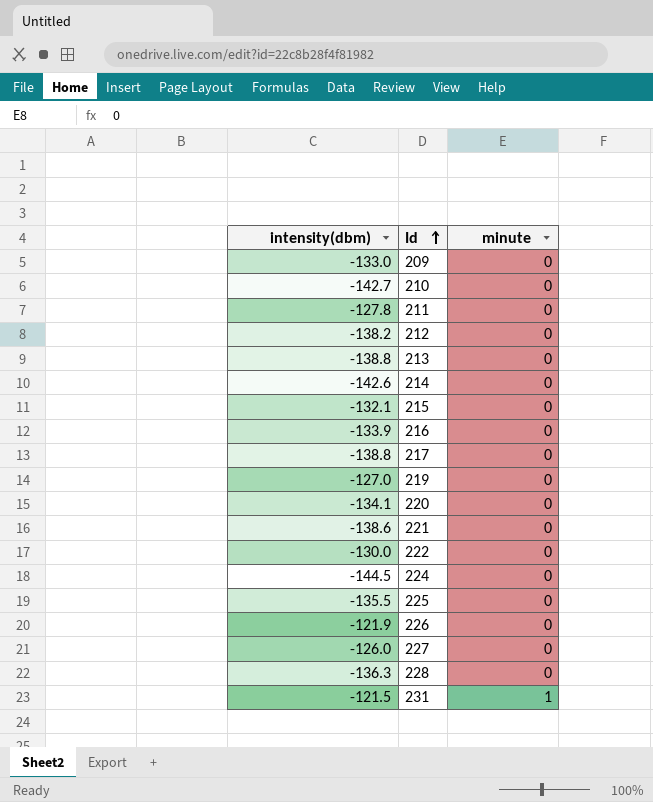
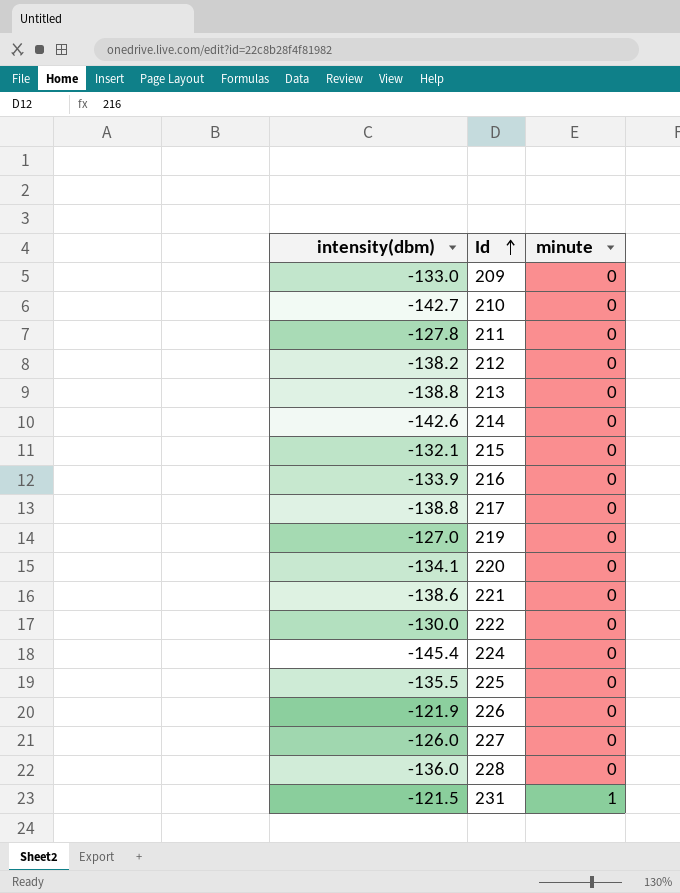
224 | intensity(dbm): -144.5 -> -145.4
228 | intensity(dbm): -136.3 -> -136.0

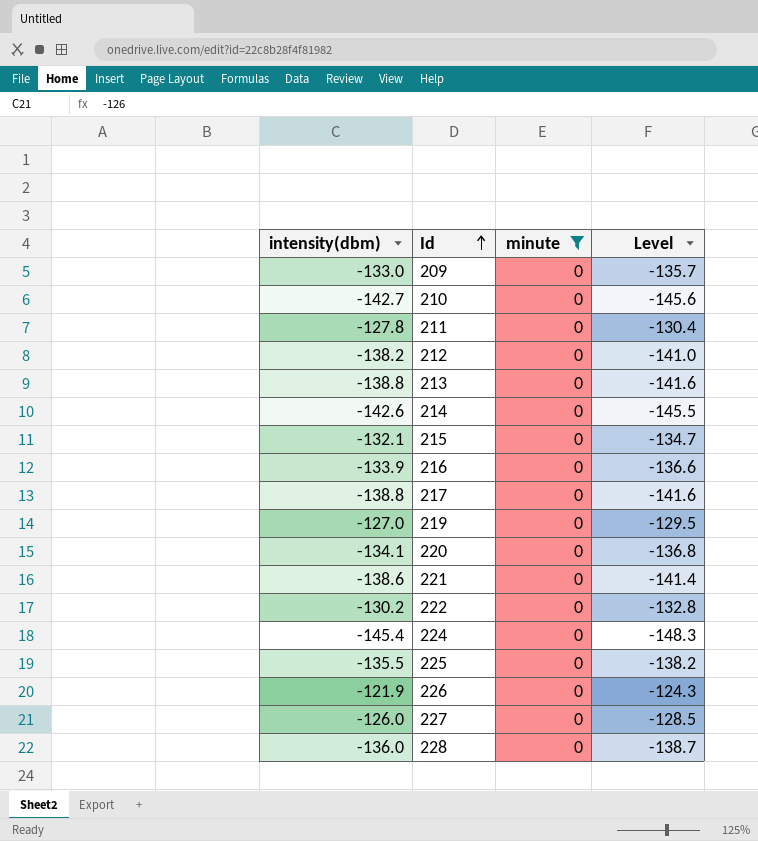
filter: none -> minute = 0
column Level | formula: none -> [intensity(dbm)] * 1.02
222 | intensity(dbm): -130.0 -> -130.2

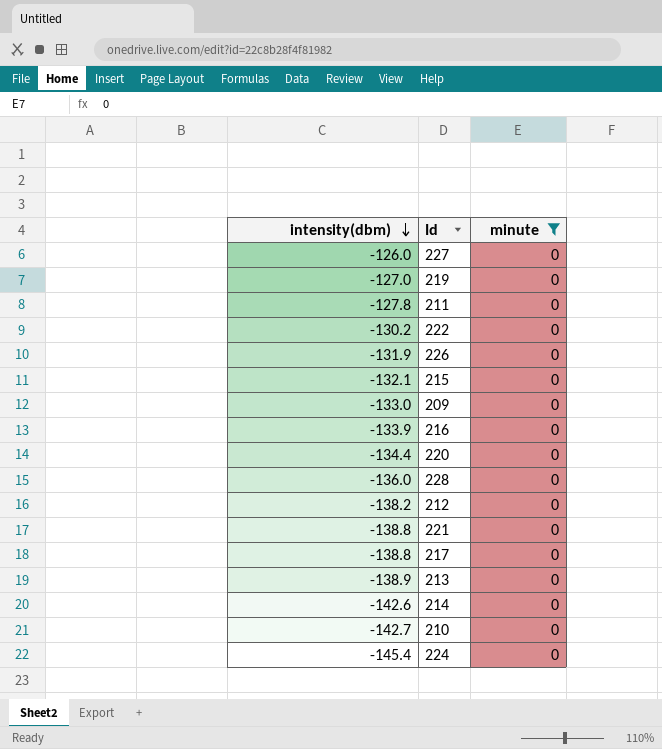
row order: Id ascending -> intensity(dbm) descending
column Level | formula: [intensity(dbm)] * 1.02 -> none
row 225: -135.5 | 0 | -138.2 -> none
226 | intensity(dbm): -121.9 -> -131.9
220 | intensity(dbm): -134.1 -> -134.4
221 | intensity(dbm): -138.6 -> -138.8
213 | intensity(dbm): -138.8 -> -138.9

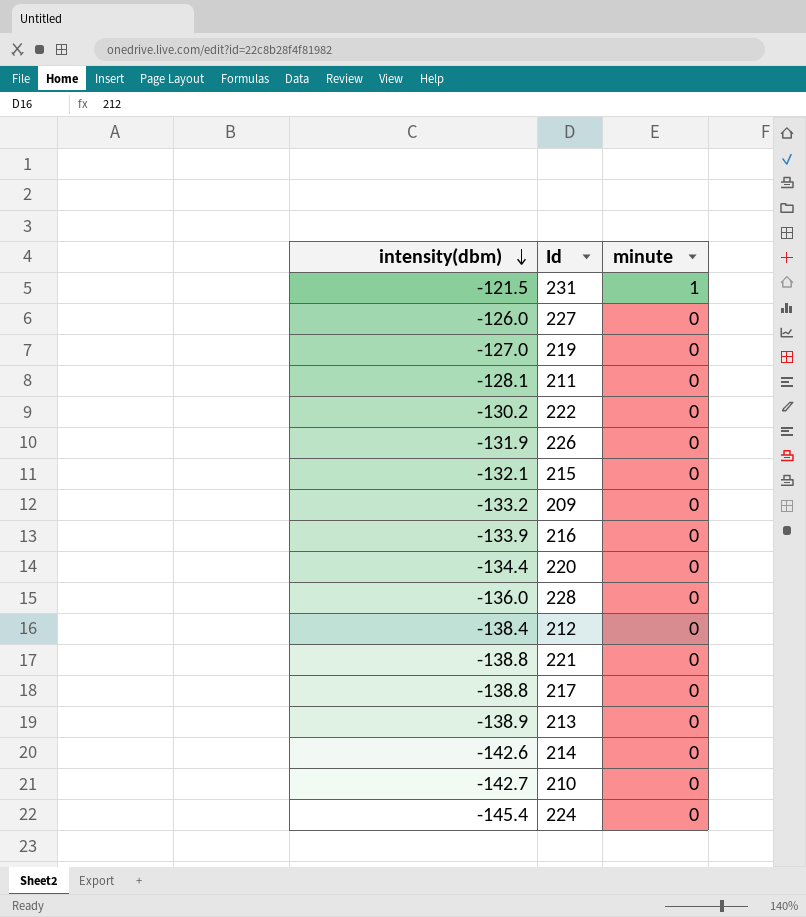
filter: minute = 0 -> none
211 | intensity(dbm): -127.8 -> -128.1
209 | intensity(dbm): -133.0 -> -133.2
212 | intensity(dbm): -138.2 -> -138.4

